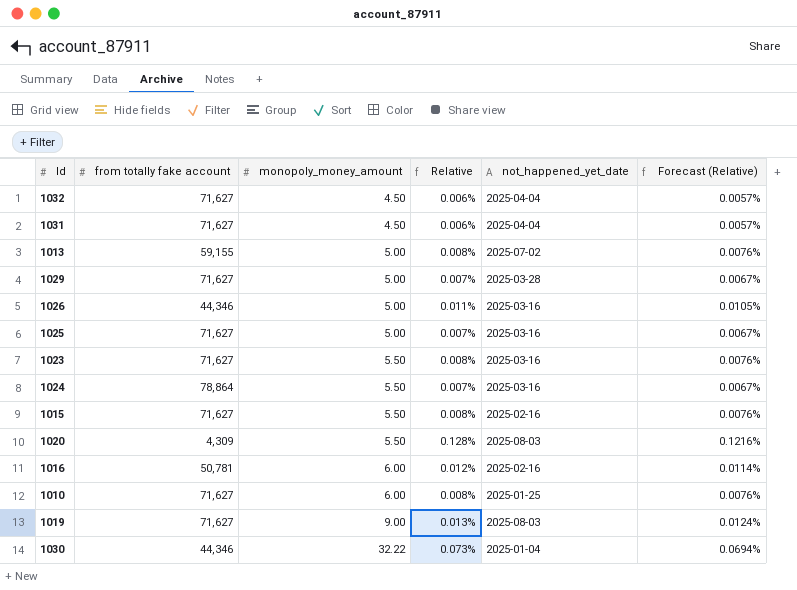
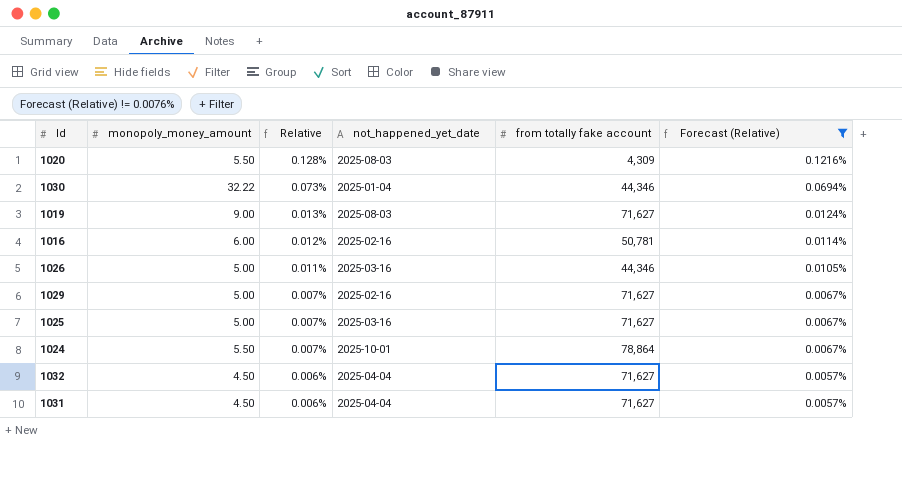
filter: none -> Forecast (Relative) != 0.0076%
row order: monopoly_money_amount ascending -> Relative descending
column from totally fake account | position: 2 -> 5
1029 | not_happened_yet_date: 2025-03-28 -> 2025-02-16
1024 | not_happened_yet_date: 2025-03-16 -> 2025-10-01

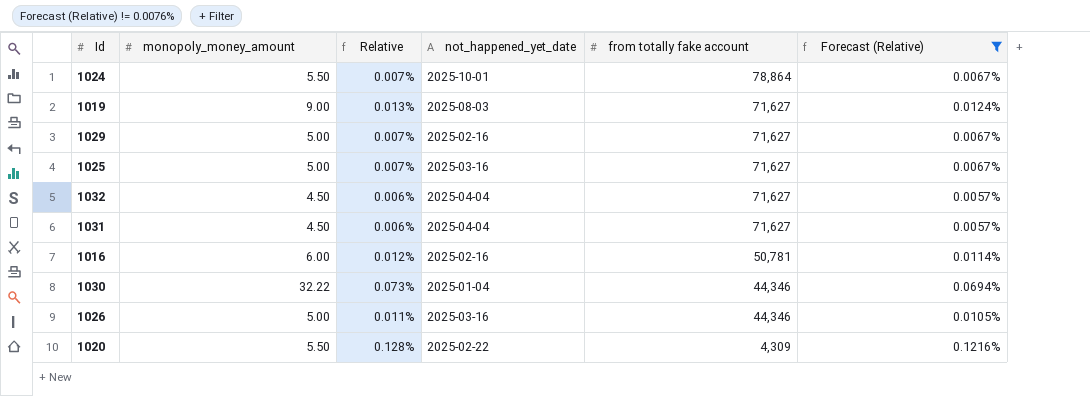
row order: Relative descending -> from totally fake account descending
1020 | not_happened_yet_date: 2025-08-03 -> 2025-02-22

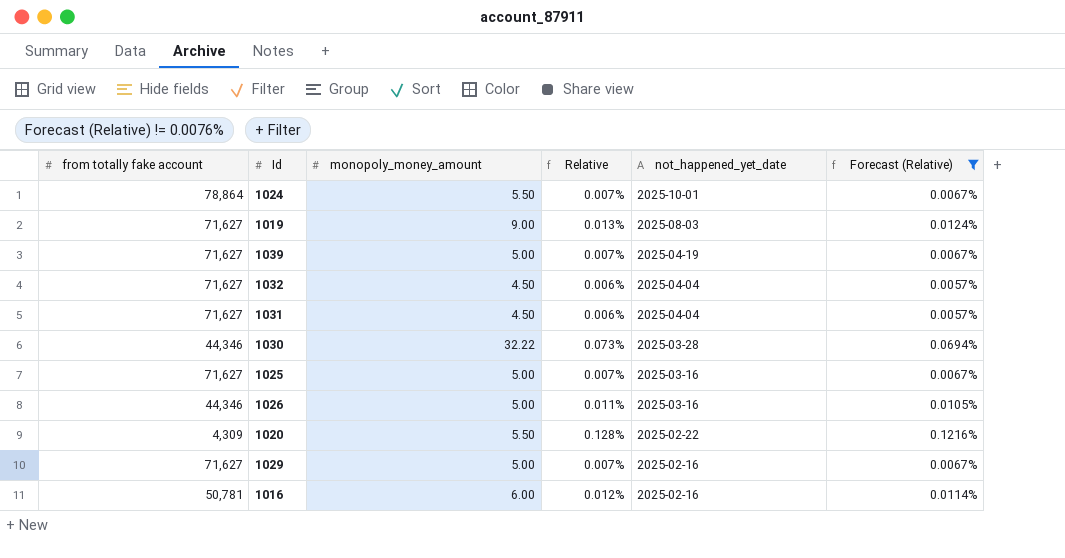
row order: from totally fake account descending -> not_happened_yet_date descending
column from totally fake account | position: 5 -> 1
row 1039: none -> 71,627 | 5.00 | 0.007% | 2025-04-19 | 0.0067%
1030 | not_happened_yet_date: 2025-01-04 -> 2025-03-28

